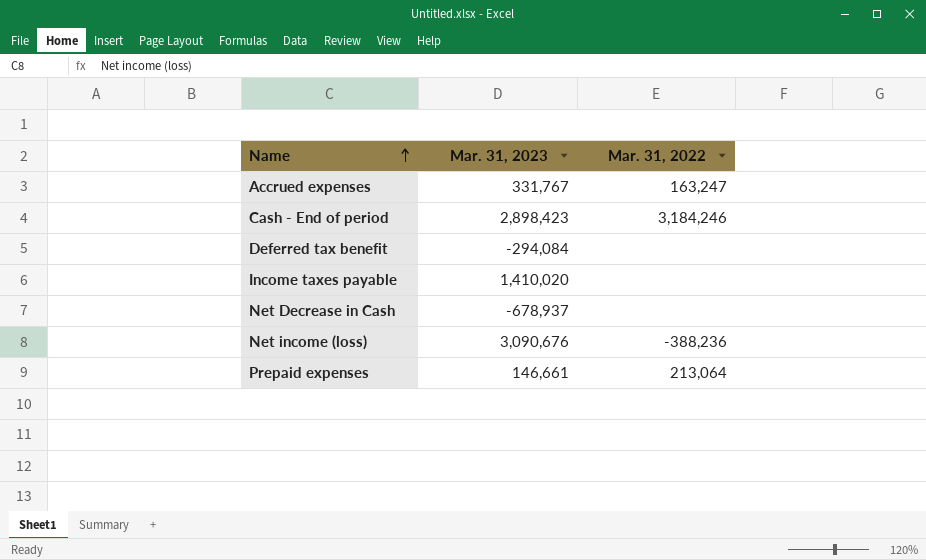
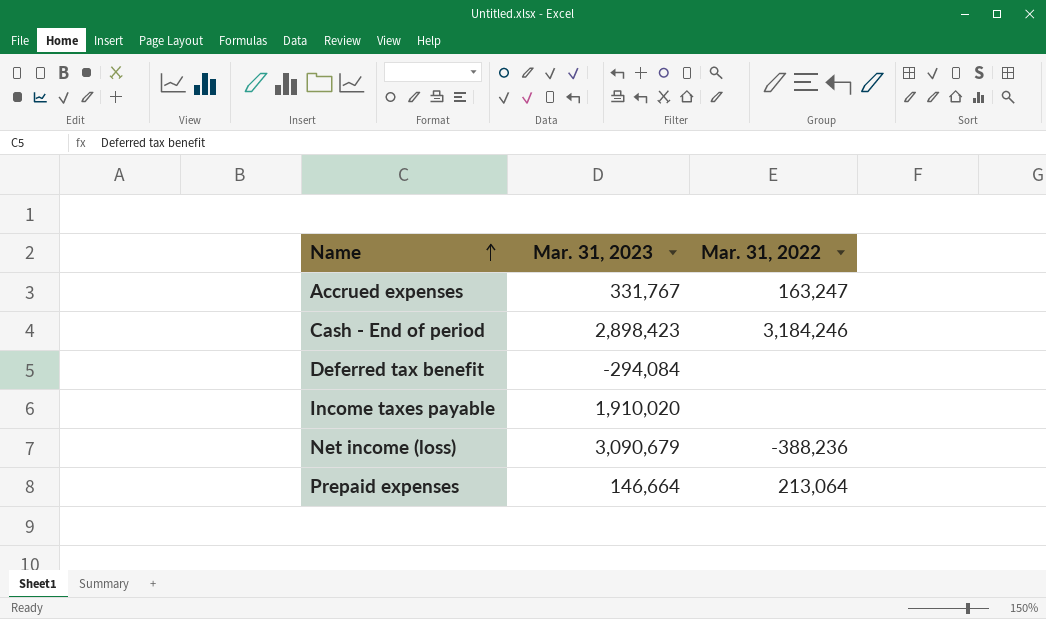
row Net Decrease in Cash: -678,937 | none -> none
Income taxes payable | Mar. 31, 2023: 1,410,020 -> 1,910,020
Net income (loss) | Mar. 31, 2023: 3,090,676 -> 3,090,679
Prepaid expenses | Mar. 31, 2023: 146,661 -> 146,664

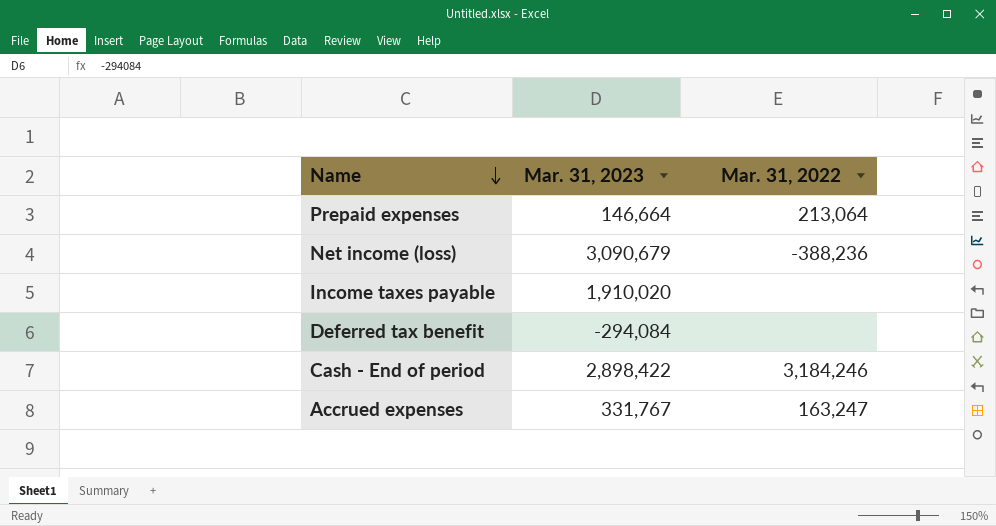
row order: Name ascending -> Name descending
Cash - End of period | Mar. 31, 2023: 2,898,423 -> 2,898,422

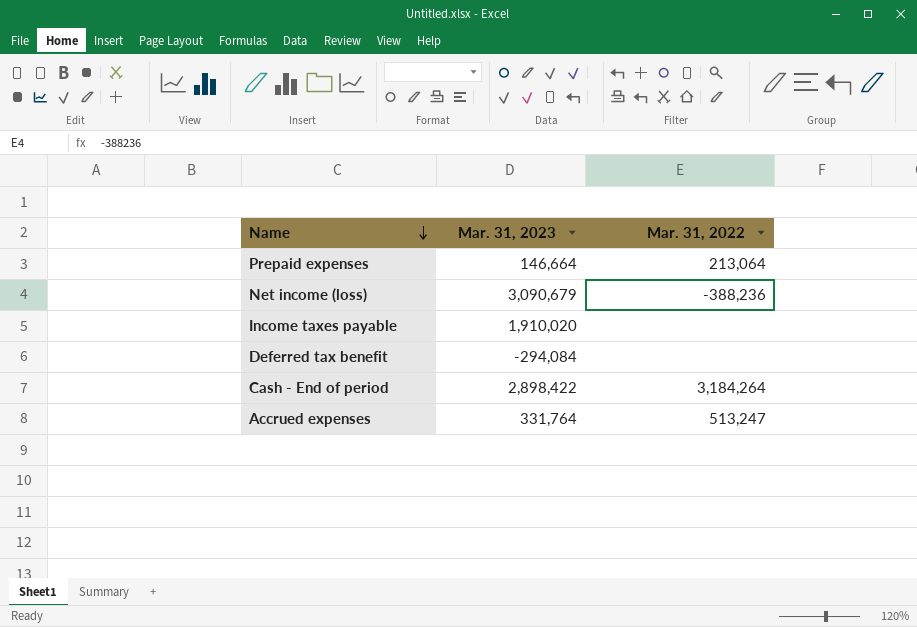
Cash - End of period | Mar. 31, 2022: 3,184,246 -> 3,184,264
Accrued expenses | Mar. 31, 2023: 331,767 -> 331,764
Accrued expenses | Mar. 31, 2022: 163,247 -> 513,247

